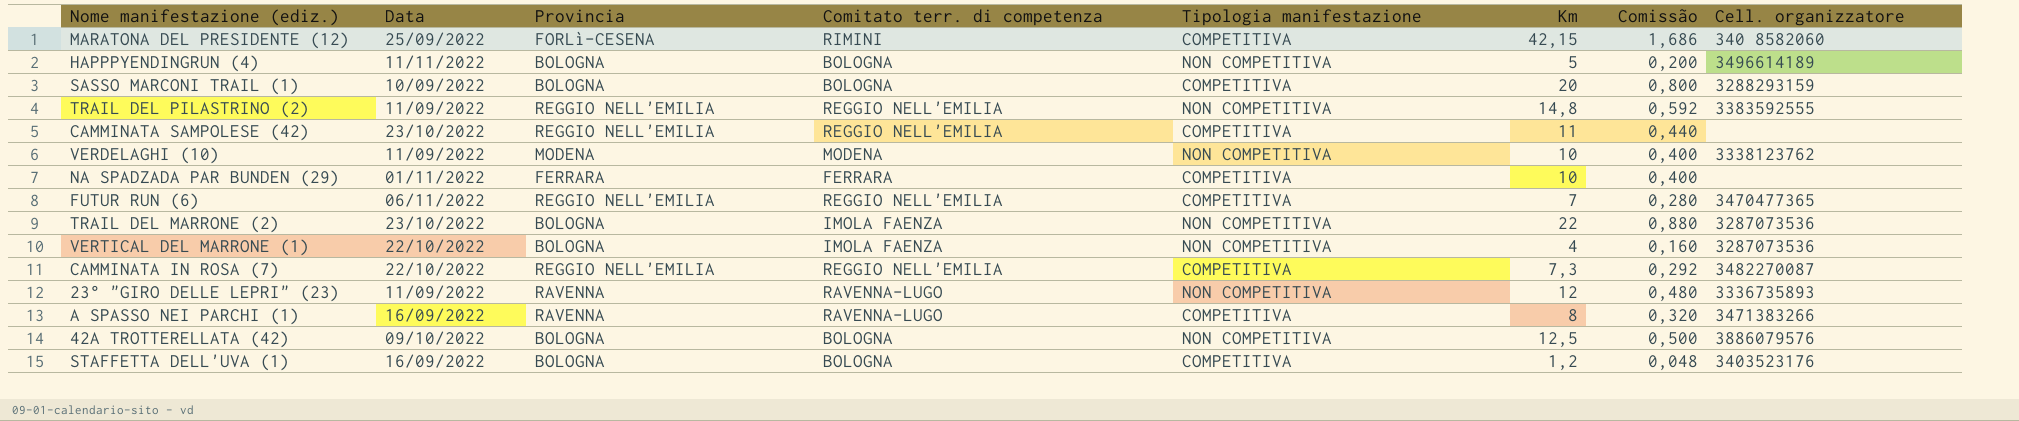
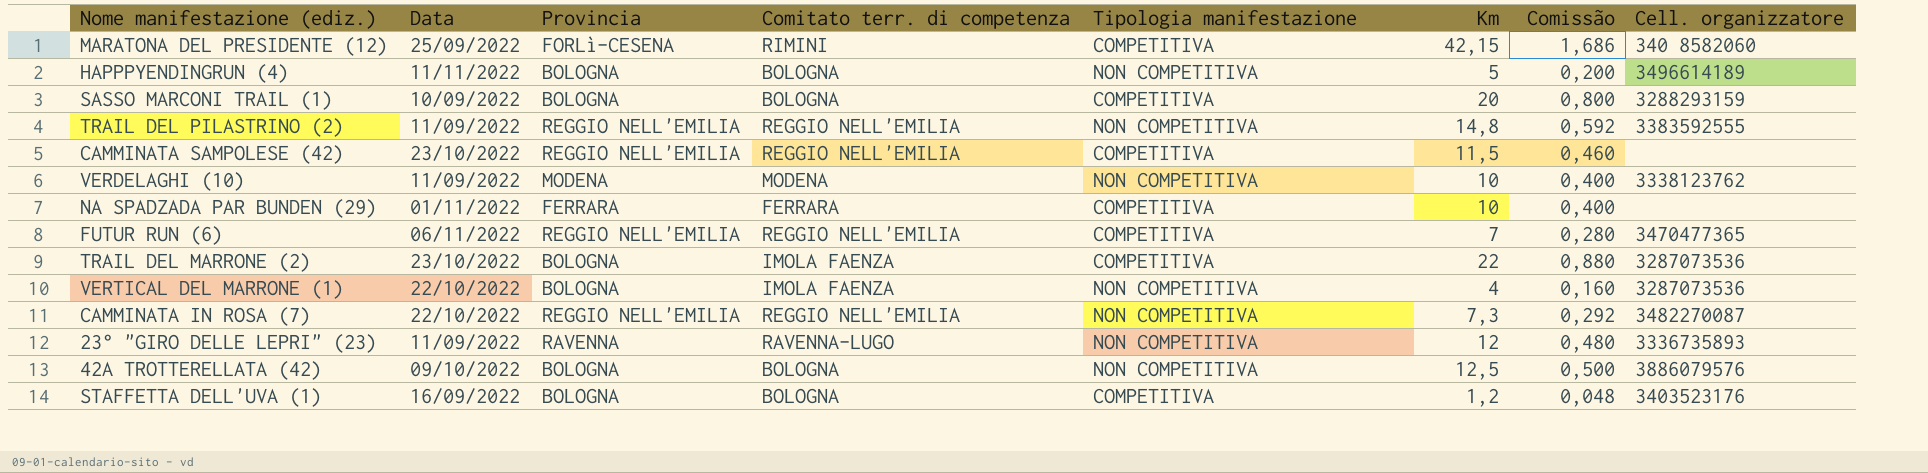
row A SPASSO NEI PARCHI (1): 16/09/2022 | RAVENNA | RAVENNA-LUGO | COMPETITIVA | 8 | 0,320 | 3471383266 -> none
CAMMINATA SAMPOLESE (42) | Km: 11 -> 11,5
CAMMINATA SAMPOLESE (42) | Comissão: 0,440 -> 0,460
TRAIL DEL MARRONE (2) | Tipologia manifestazione: NON COMPETITIVA -> COMPETITIVA
CAMMINATA IN ROSA (7) | Tipologia manifestazione: COMPETITIVA -> NON COMPETITIVA

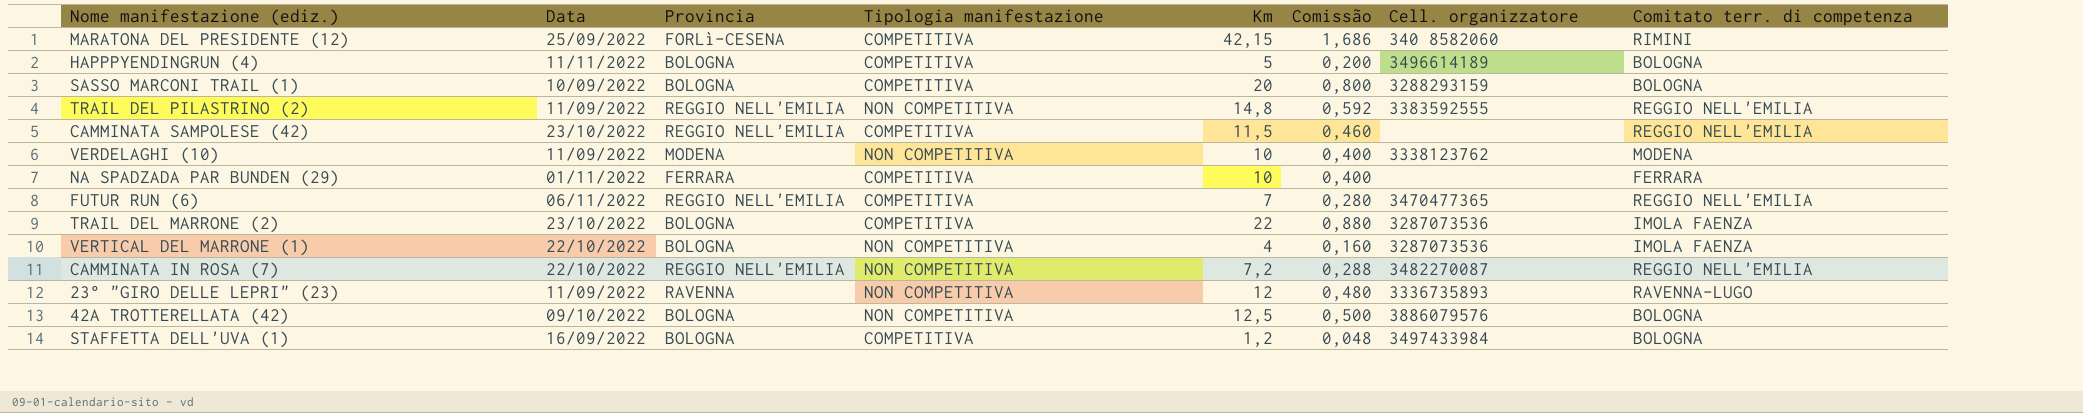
column Comitato terr. di competenza | position: 4 -> 8
HAPPPYENDINGRUN (4) | Tipologia manifestazione: NON COMPETITIVA -> COMPETITIVA
CAMMINATA IN ROSA (7) | Km: 7,3 -> 7,2
CAMMINATA IN ROSA (7) | Comissão: 0,292 -> 0,288
STAFFETTA DELL'UVA (1) | Cell. organizzatore: 3403523176 -> 3497433984

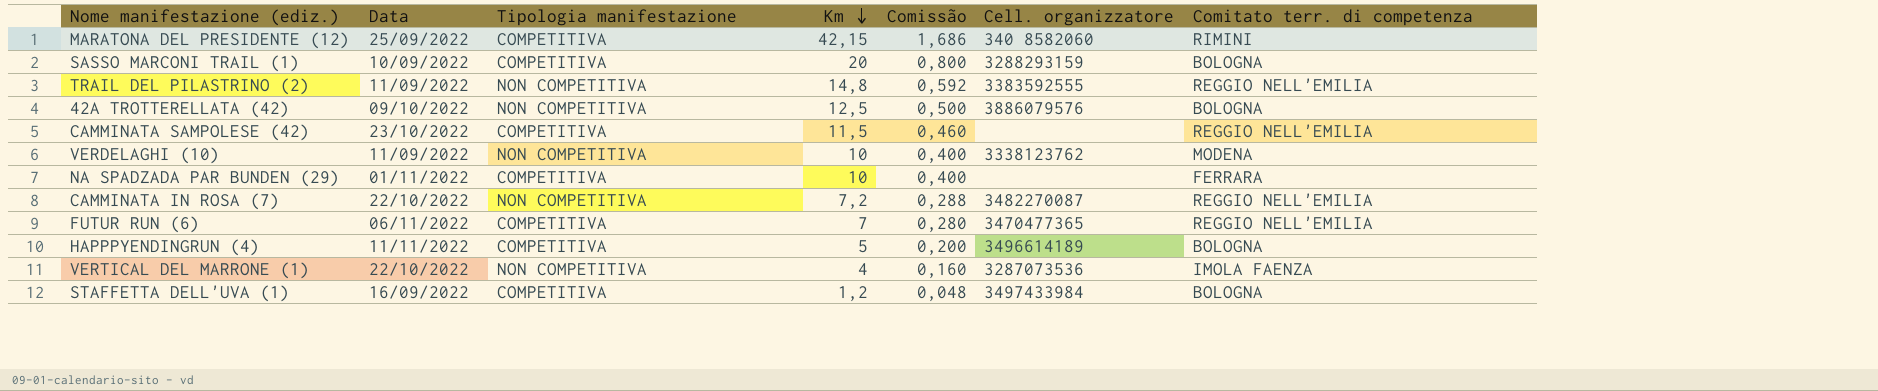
row order: none -> Km descending
column Provincia | position: 3 -> none
row TRAIL DEL MARRONE (2): 23/10/2022 | BOLOGNA | COMPETITIVA | 22 | 0,880 | 3287073536 | IMOLA FAENZA -> none
row 23° "GIRO DELLE LEPRI" (23): 11/09/2022 | RAVENNA | NON COMPETITIVA | 12 | 0,480 | 3336735893 | RAVENNA-LUGO -> none

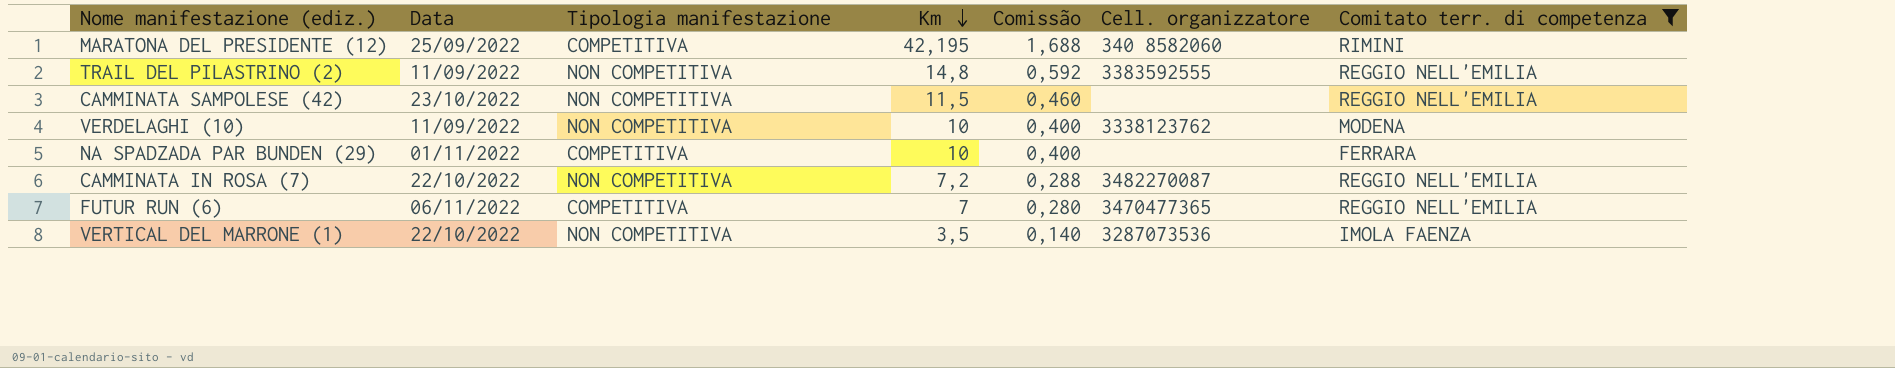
filter: none -> Comitato terr. di competenza != BOLOGNA
MARATONA DEL PRESIDENTE (12) | Km: 42,15 -> 42,195
MARATONA DEL PRESIDENTE (12) | Comissão: 1,686 -> 1,688
CAMMINATA SAMPOLESE (42) | Tipologia manifestazione: COMPETITIVA -> NON COMPETITIVA
VERTICAL DEL MARRONE (1) | Km: 4 -> 3,5
VERTICAL DEL MARRONE (1) | Comissão: 0,160 -> 0,140

